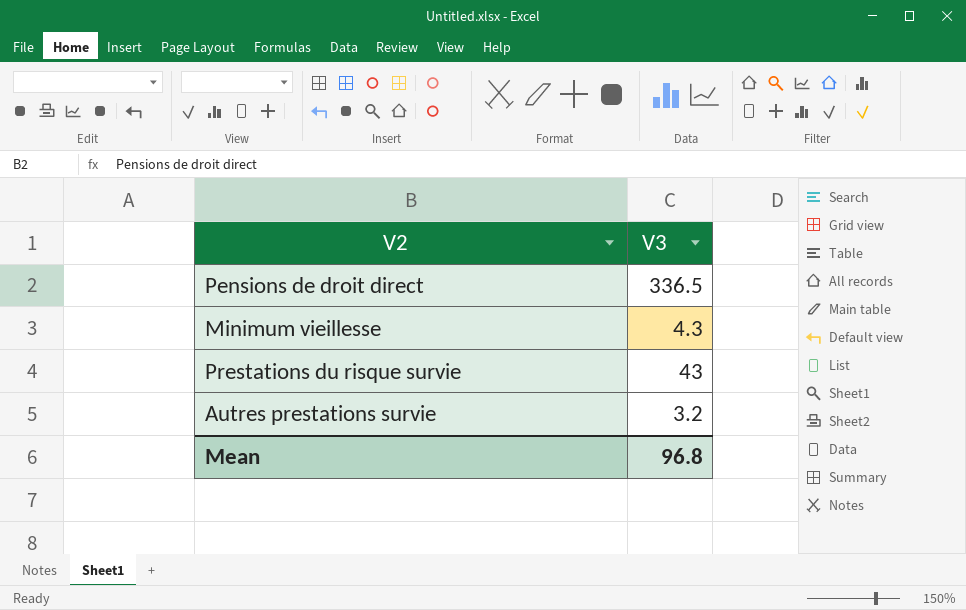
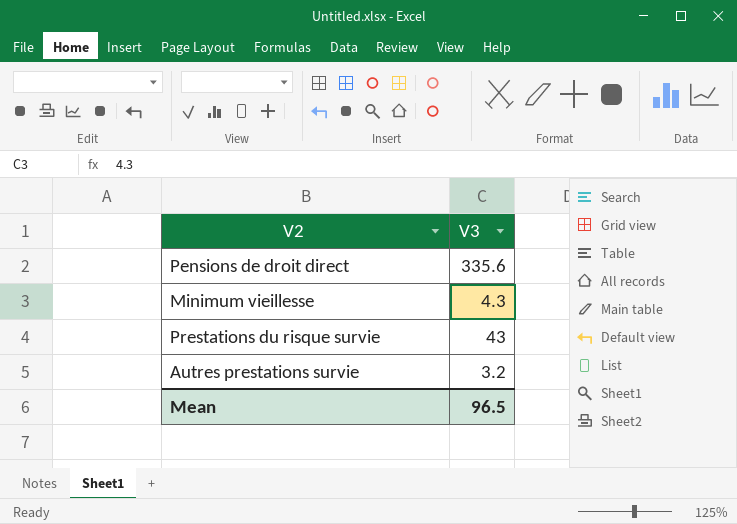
Pensions de droit direct | V3: 336.5 -> 335.6
Mean | V3: 96.8 -> 96.5

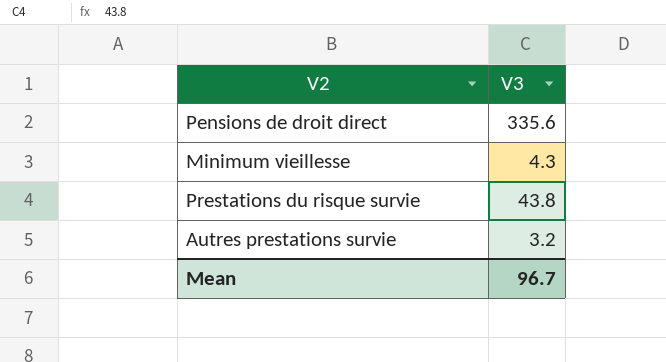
Prestations du risque survie | V3: 43 -> 43.8
Mean | V3: 96.5 -> 96.7

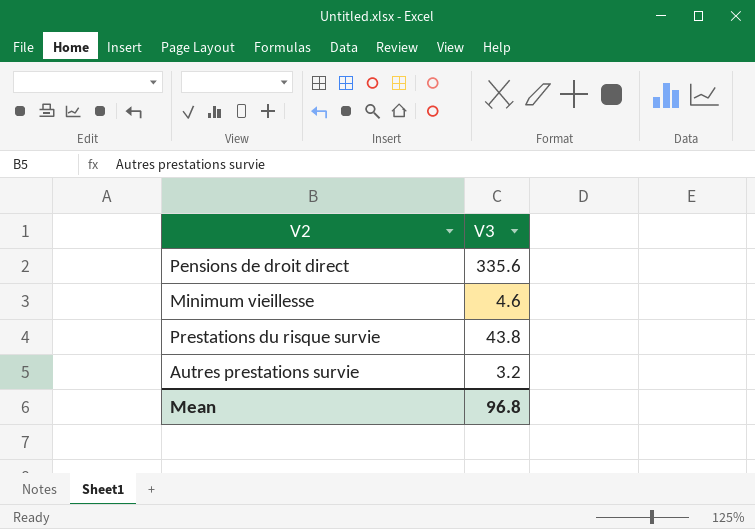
Minimum vieillesse | V3: 4.3 -> 4.6
Mean | V3: 96.7 -> 96.8

